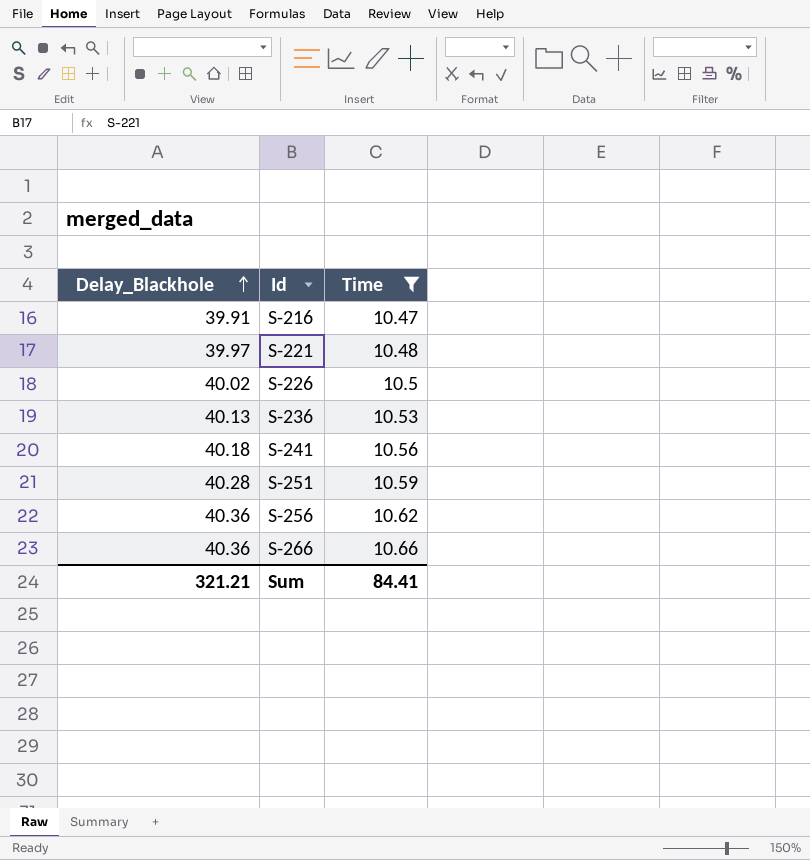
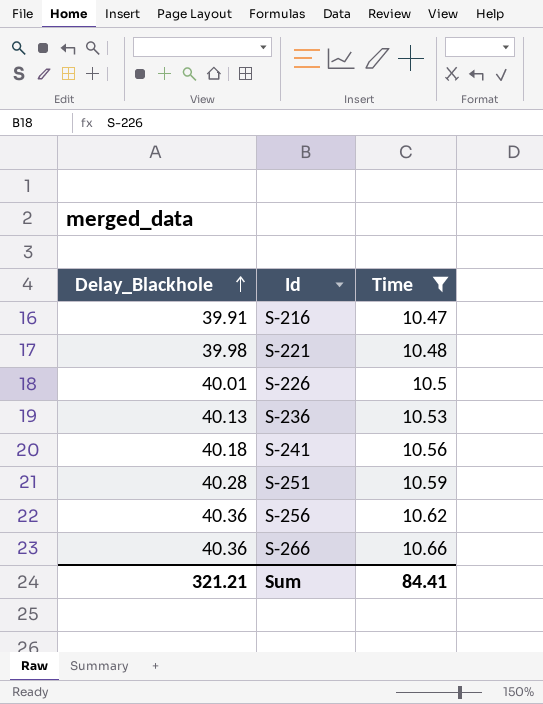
S-221 | Delay_Blackhole: 39.97 -> 39.98
S-226 | Delay_Blackhole: 40.02 -> 40.01

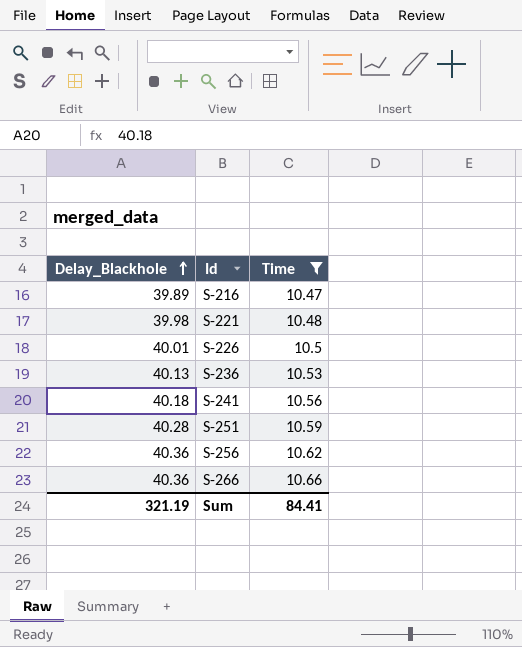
S-216 | Delay_Blackhole: 39.91 -> 39.89
Sum | Delay_Blackhole: 321.21 -> 321.19

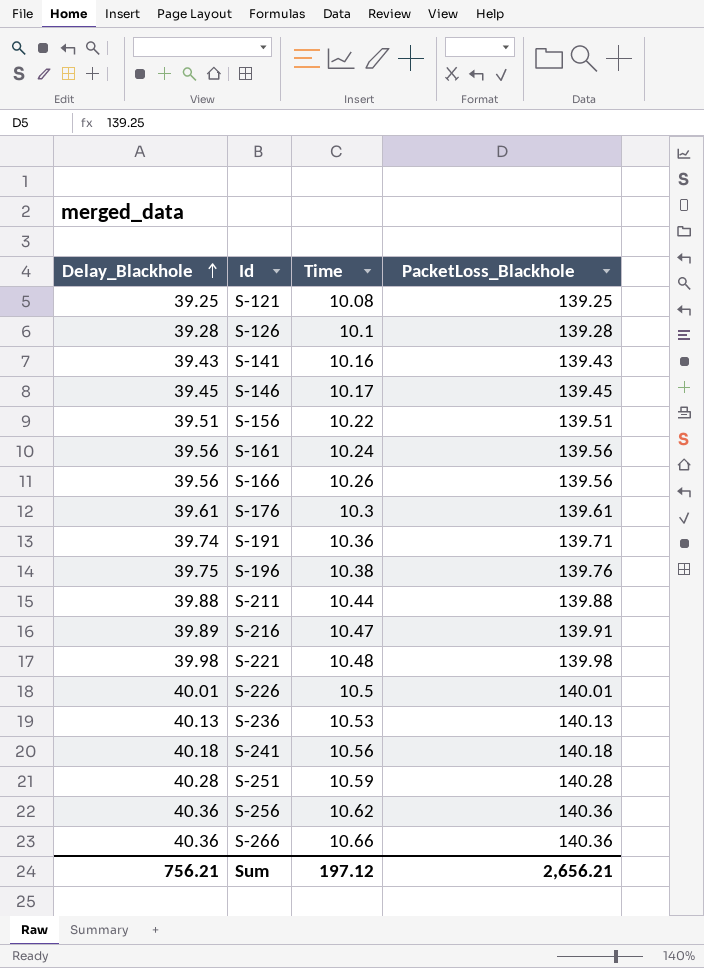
filter: Time >= 10.47 -> none
column PacketLoss_Blackhole | position: none -> 4
Sum | Delay_Blackhole: 321.19 -> 756.21
Sum | Time: 84.41 -> 197.12

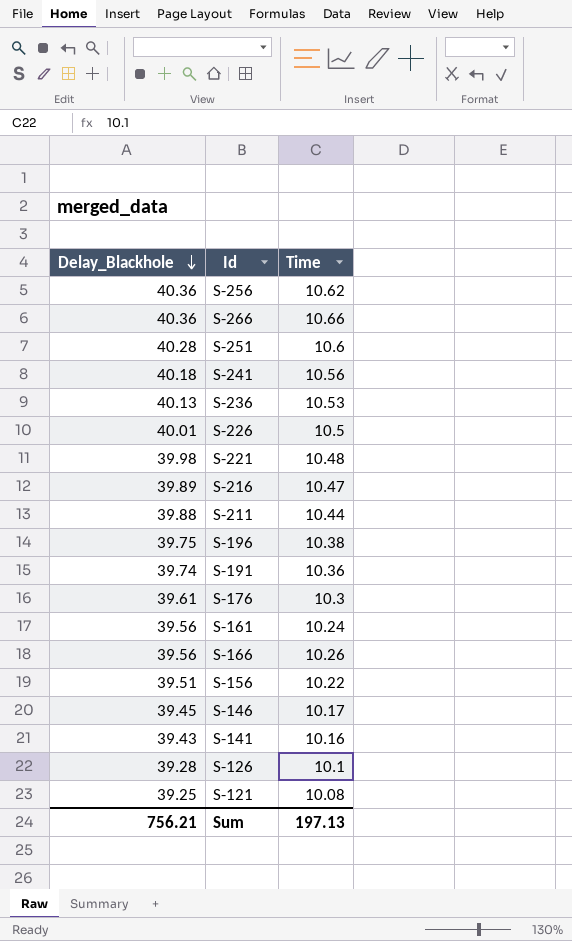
row order: Delay_Blackhole ascending -> Delay_Blackhole descending
column PacketLoss_Blackhole | position: 4 -> none
S-251 | Time: 10.59 -> 10.6
Sum | Time: 197.12 -> 197.13

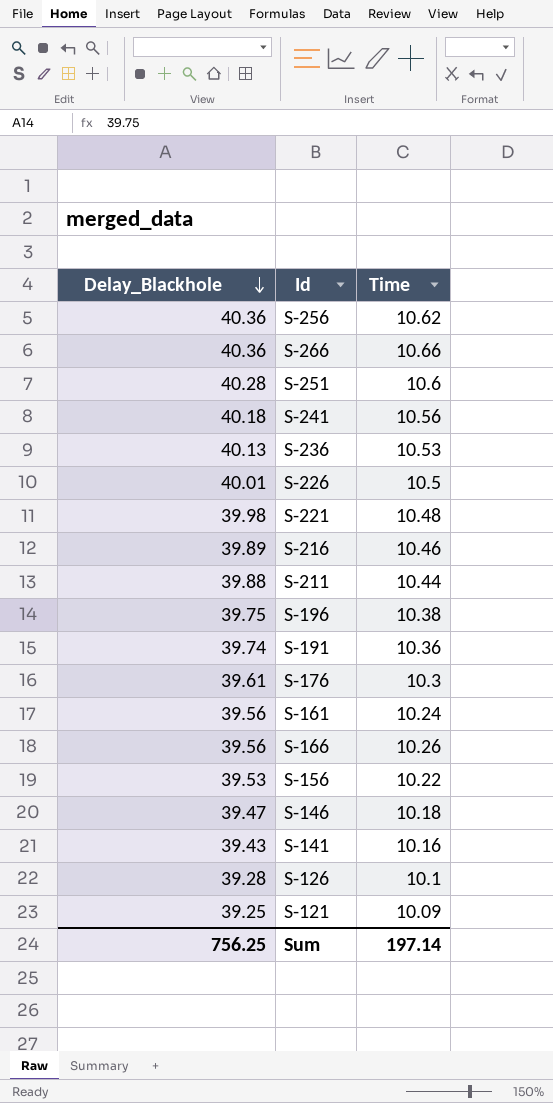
S-216 | Time: 10.47 -> 10.46
S-156 | Delay_Blackhole: 39.51 -> 39.53
S-146 | Delay_Blackhole: 39.45 -> 39.47
S-146 | Time: 10.17 -> 10.18
S-121 | Time: 10.08 -> 10.09
Sum | Delay_Blackhole: 756.21 -> 756.25
Sum | Time: 197.13 -> 197.14

